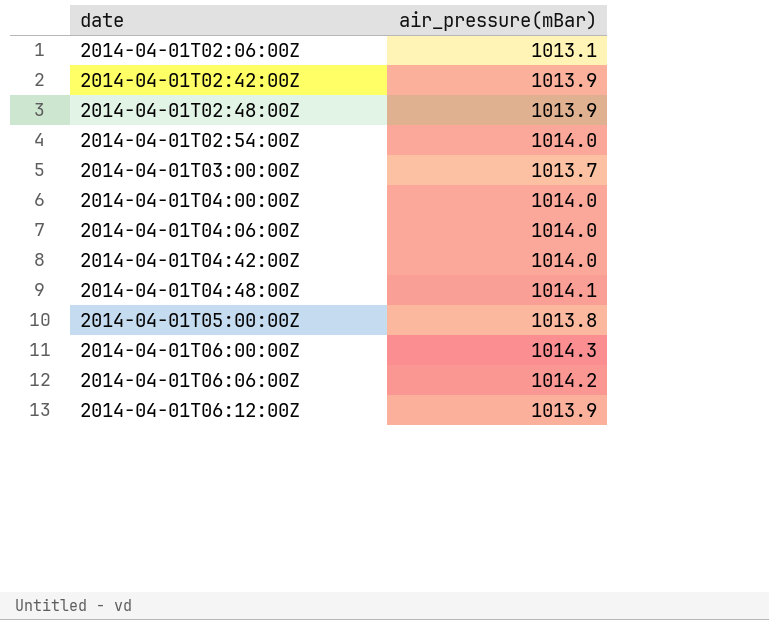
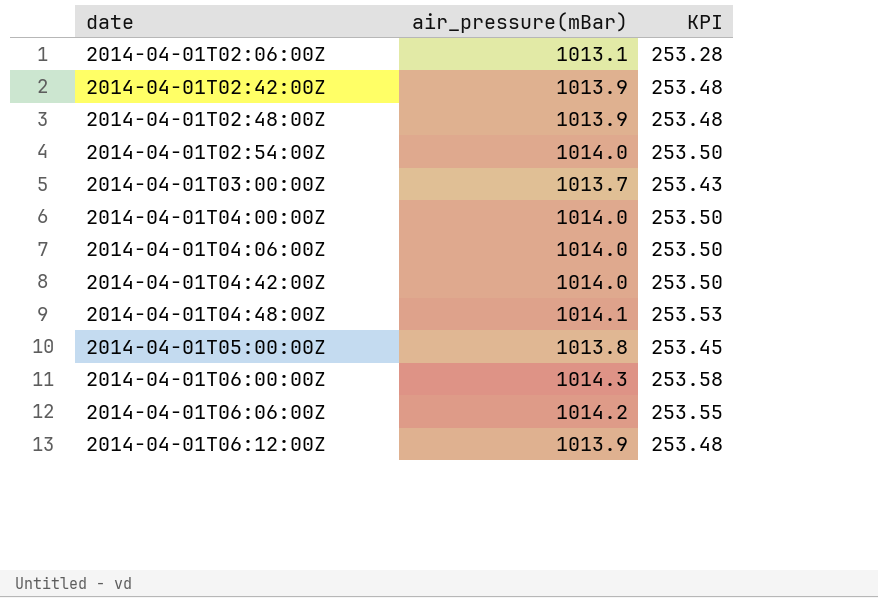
column KPI | formula: none -> [air_pressure(mBar)] * 0.25

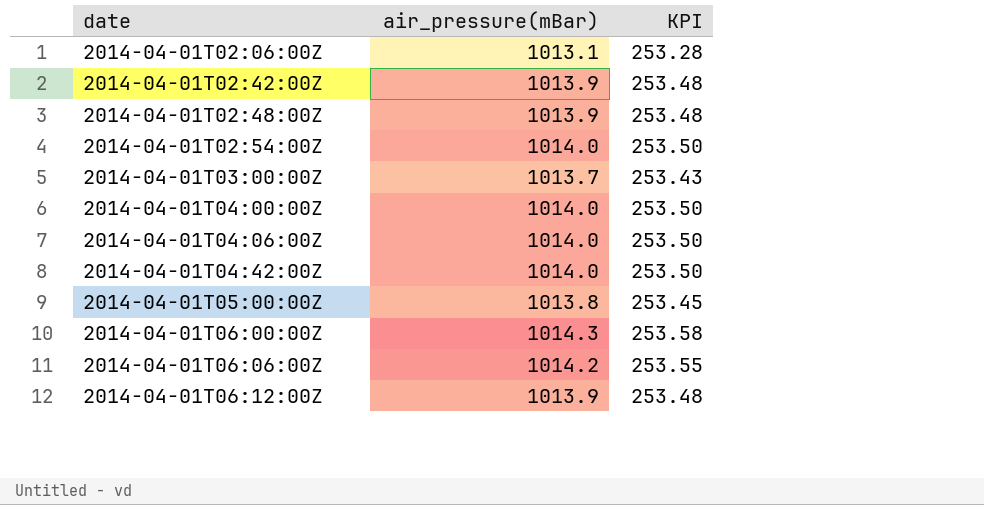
row 2014-04-01T04:48:00Z: 1014.1 | 253.53 -> none

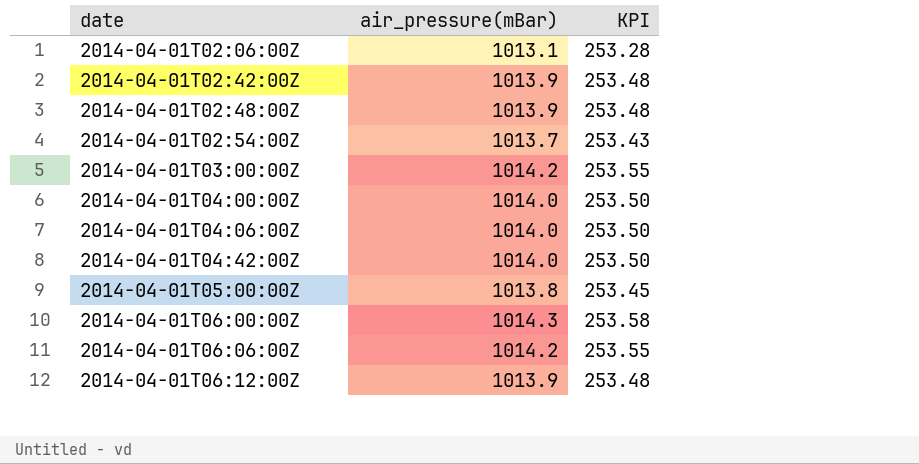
2014-04-01T02:54:00Z | air_pressure(mBar): 1014.0 -> 1013.7
2014-04-01T02:54:00Z | KPI: 253.50 -> 253.43
2014-04-01T03:00:00Z | air_pressure(mBar): 1013.7 -> 1014.2
2014-04-01T03:00:00Z | KPI: 253.43 -> 253.55

